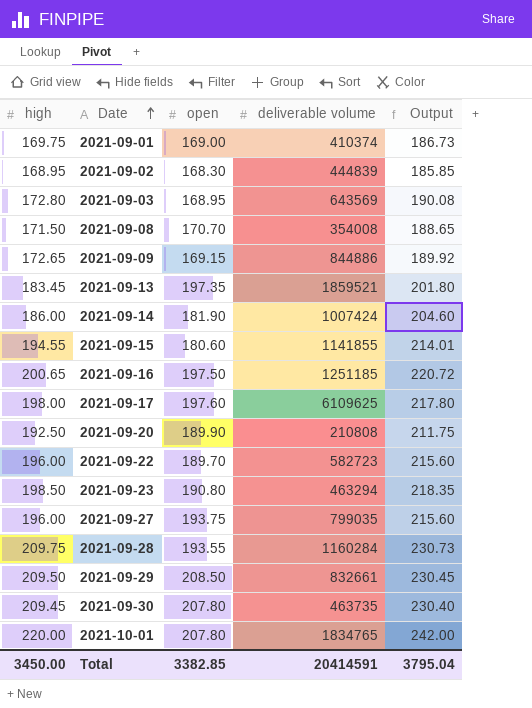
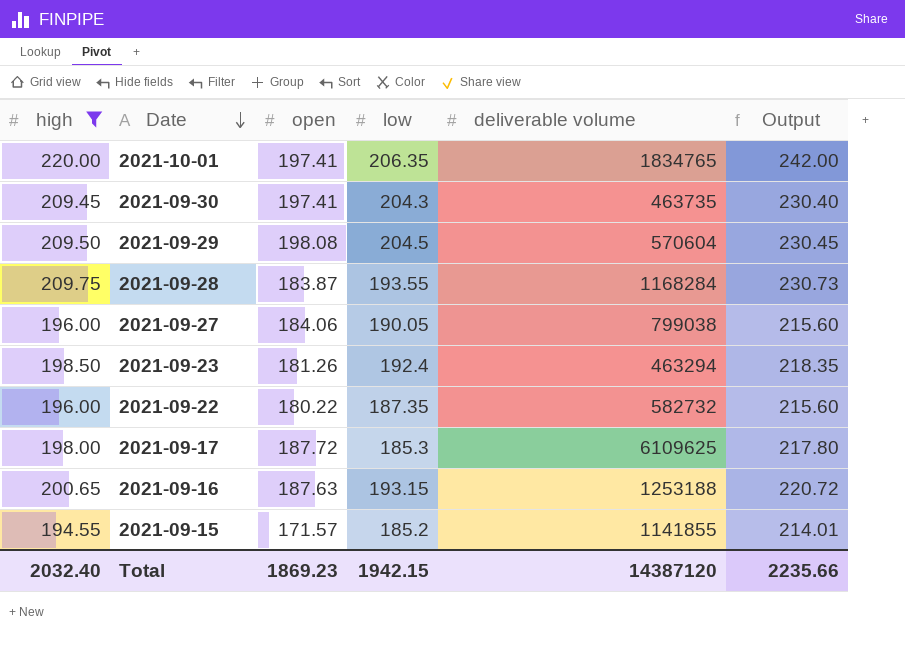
filter: none -> high >= 194.55
row order: Date ascending -> Date descending
column low | position: none -> 4
2021-10-01 | open: 207.80 -> 197.41
2021-09-30 | open: 207.80 -> 197.41
2021-09-29 | open: 208.50 -> 198.08
2021-09-29 | deliverable volume: 832661 -> 570604
2021-09-28 | open: 193.55 -> 183.87
2021-09-28 | deliverable volume: 1160284 -> 1168284
2021-09-27 | open: 193.75 -> 184.06
2021-09-27 | deliverable volume: 799035 -> 799038
2021-09-23 | open: 190.80 -> 181.26
2021-09-22 | open: 189.70 -> 180.22
2021-09-22 | deliverable volume: 582723 -> 582732
2021-09-17 | open: 197.60 -> 187.72
2021-09-16 | open: 197.50 -> 187.63
2021-09-16 | deliverable volume: 1251185 -> 1253188
2021-09-15 | open: 180.60 -> 171.57
Total | high: 3450.00 -> 2032.40
Total | open: 3382.85 -> 1869.23
Total | deliverable volume: 20414591 -> 14387120
Total | Output: 3795.04 -> 2235.66

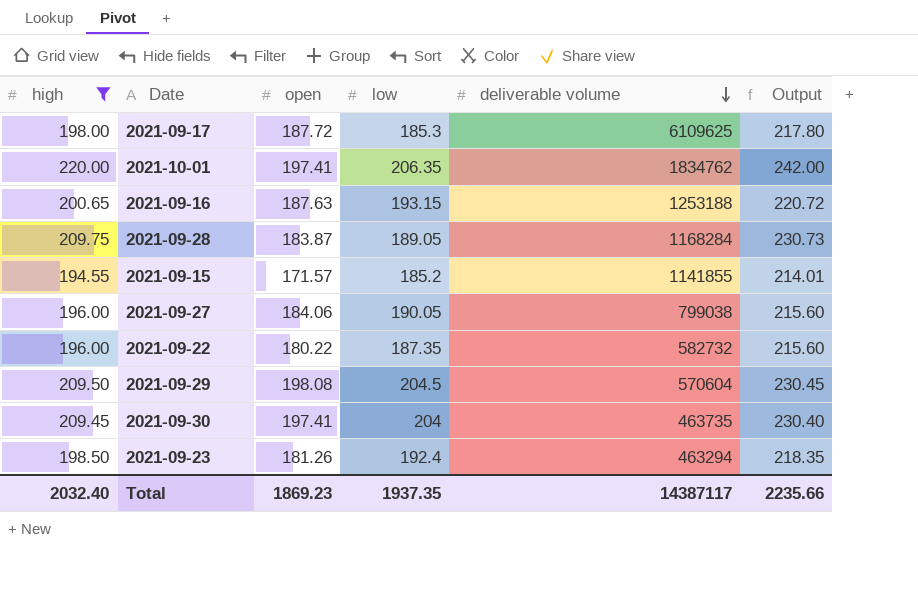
row order: Date descending -> deliverable volume descending
2021-10-01 | deliverable volume: 1834765 -> 1834762
2021-09-28 | low: 193.55 -> 189.05
2021-09-30 | low: 204.3 -> 204
Total | low: 1942.15 -> 1937.35
Total | deliverable volume: 14387120 -> 14387117

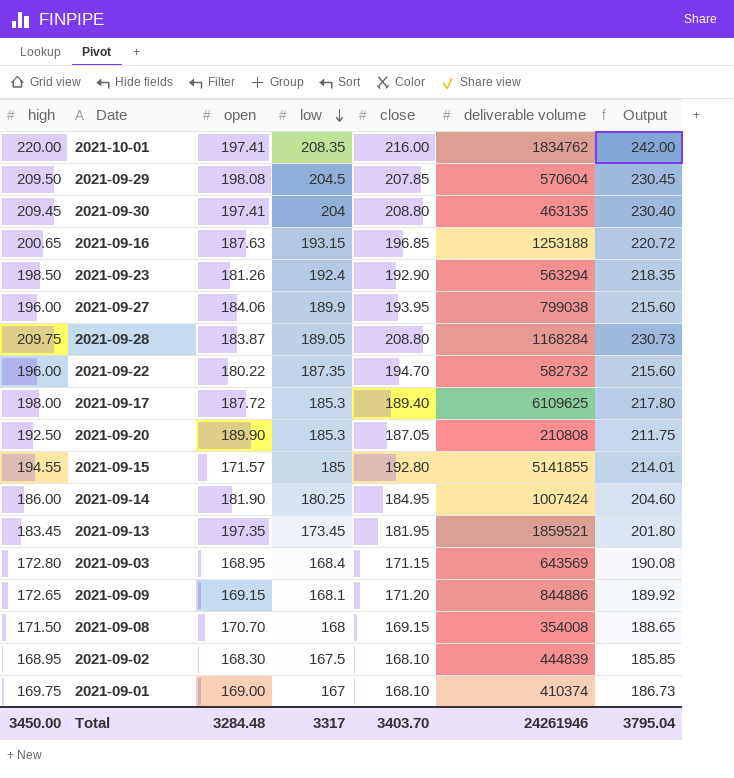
filter: high >= 194.55 -> none
row order: deliverable volume descending -> low descending
column close | position: none -> 5
2021-10-01 | low: 206.35 -> 208.35
2021-09-30 | deliverable volume: 463735 -> 463135
2021-09-23 | deliverable volume: 463294 -> 563294
2021-09-27 | low: 190.05 -> 189.9
2021-09-15 | low: 185.2 -> 185
2021-09-15 | deliverable volume: 1141855 -> 5141855
Total | high: 2032.40 -> 3450.00
Total | open: 1869.23 -> 3284.48
Total | low: 1937.35 -> 3317
Total | deliverable volume: 14387117 -> 24261946
Total | Output: 2235.66 -> 3795.04

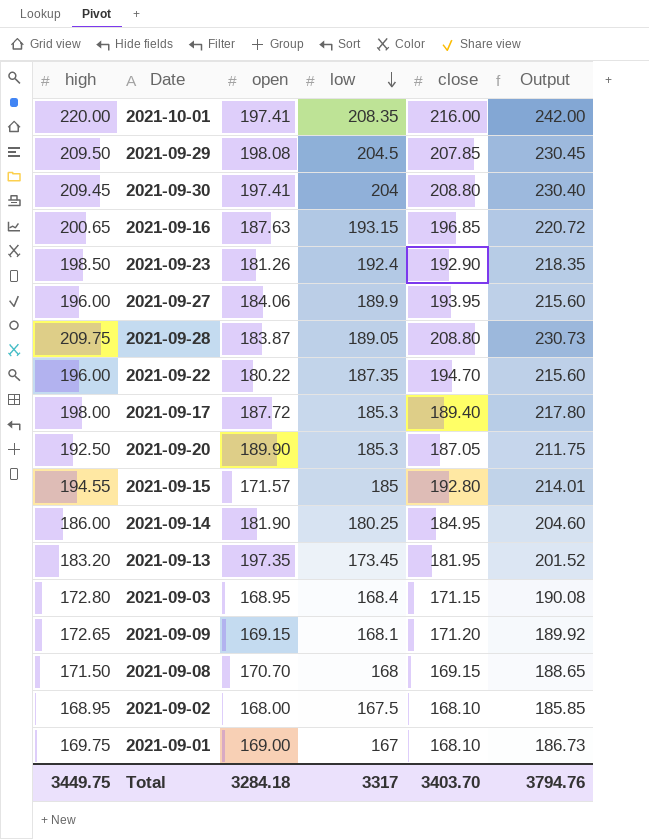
column deliverable volume | position: 6 -> none
2021-09-13 | high: 183.45 -> 183.20
2021-09-13 | Output: 201.80 -> 201.52
2021-09-02 | open: 168.30 -> 168.00
Total | high: 3450.00 -> 3449.75
Total | open: 3284.48 -> 3284.18
Total | Output: 3795.04 -> 3794.76

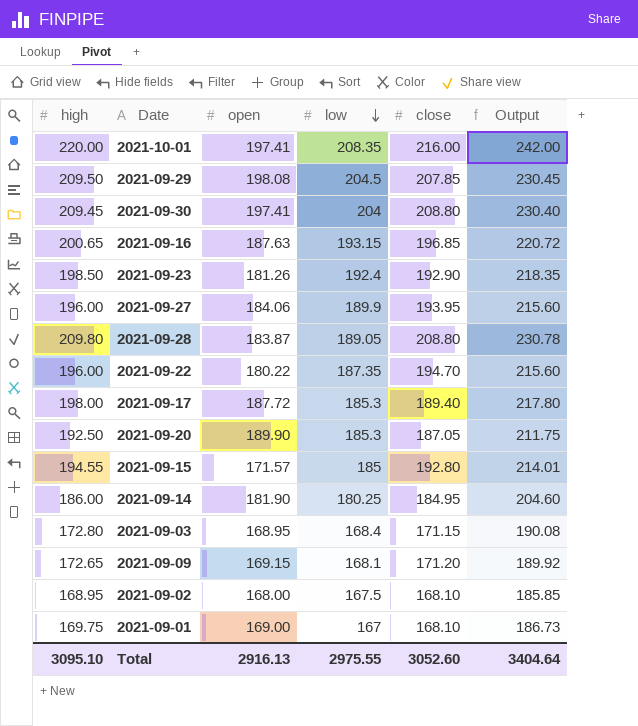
row 2021-09-13: 183.20 | 197.35 | 173.45 | 181.95 | 201.52 -> none
row 2021-09-08: 171.50 | 170.70 | 168 | 169.15 | 188.65 -> none
2021-09-28 | high: 209.75 -> 209.80
2021-09-28 | Output: 230.73 -> 230.78
Total | high: 3449.75 -> 3095.10
Total | open: 3284.18 -> 2916.13
Total | low: 3317 -> 2975.55
Total | close: 3403.70 -> 3052.60
Total | Output: 3794.76 -> 3404.64

